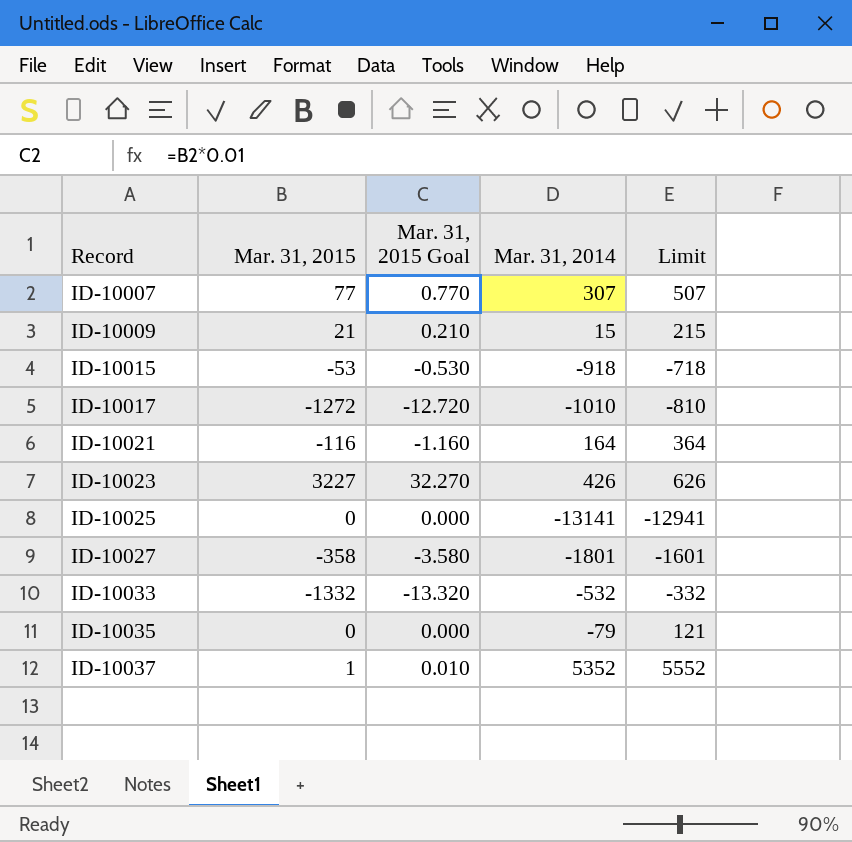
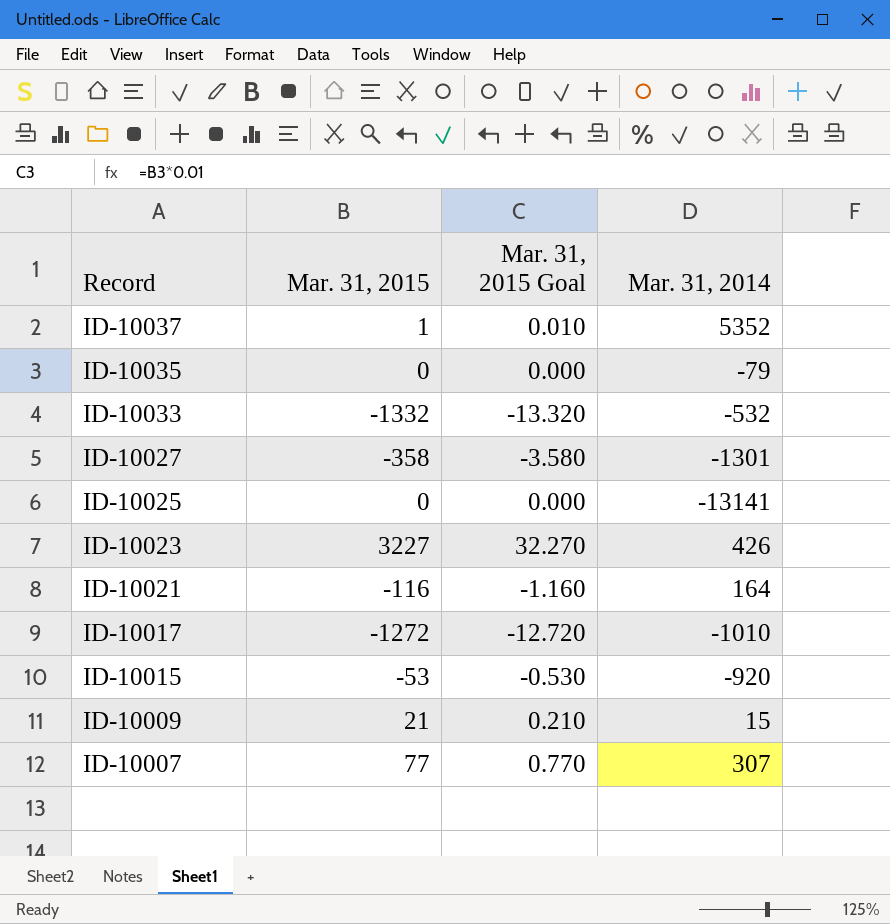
row order: Record ascending -> Record descending
column Limit | formula: [Mar. 31, 2014] + 200 -> none
ID-10027 | Mar. 31, 2014: -1801 -> -1301
ID-10015 | Mar. 31, 2014: -918 -> -920

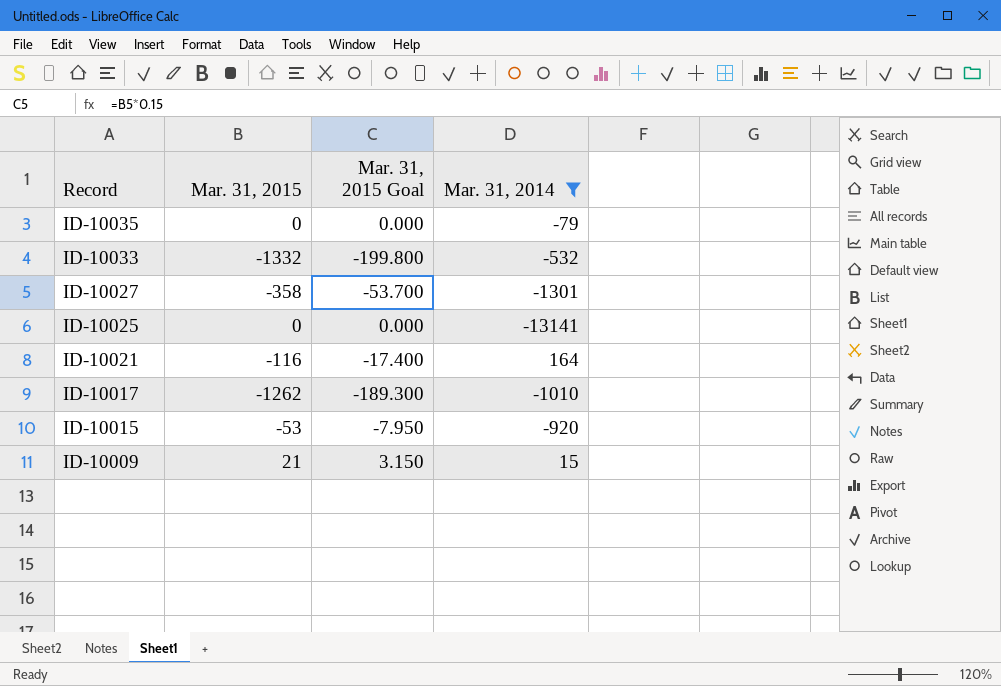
filter: none -> Mar. 31, 2014 <= 164
column Mar. 31, 2015 Goal | formula: [Mar. 31, 2015] * 0.01 -> [Mar. 31, 2015] * 0.15
ID-10017 | Mar. 31, 2015: -1272 -> -1262

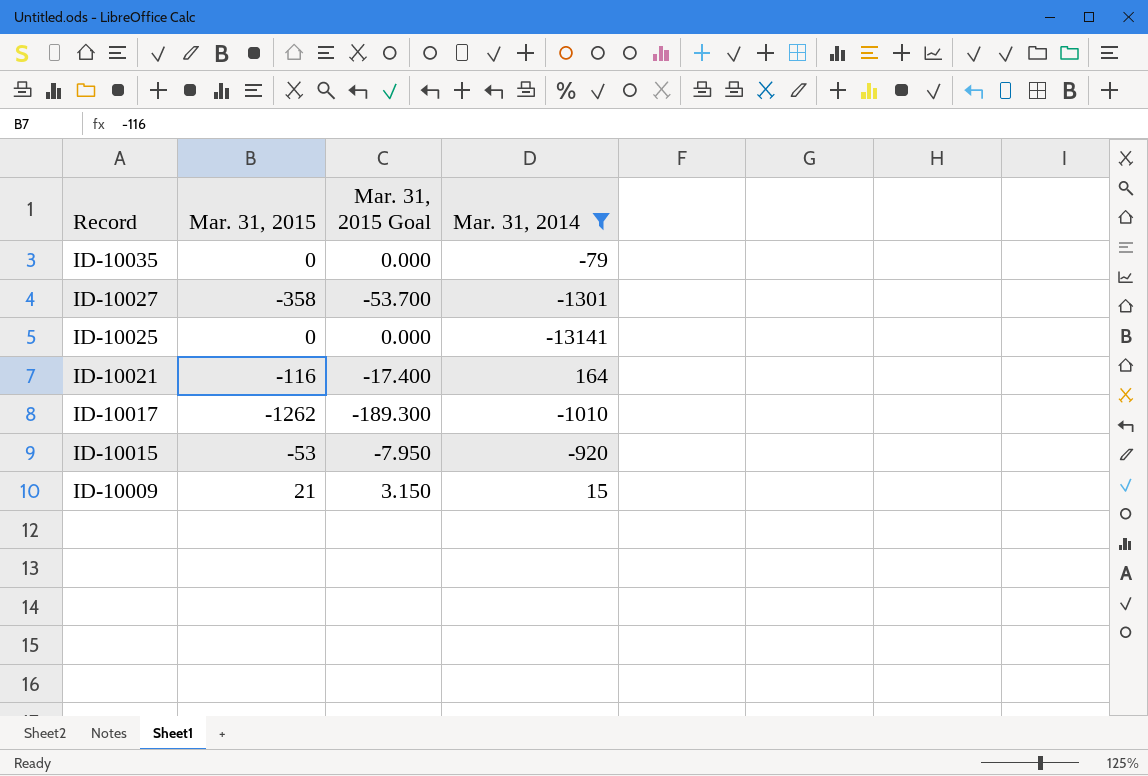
row ID-10033: -1332 | -199.800 | -532 -> none

